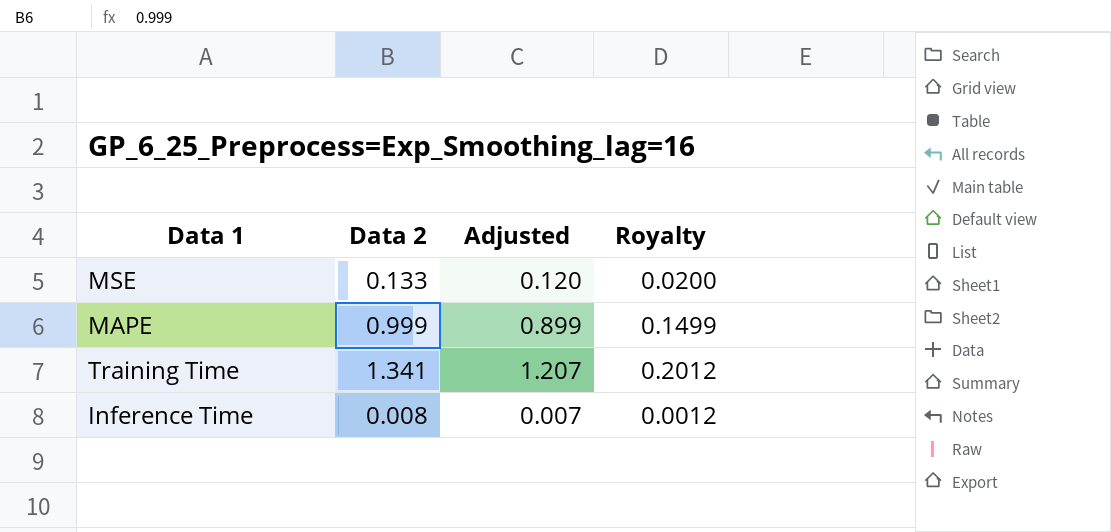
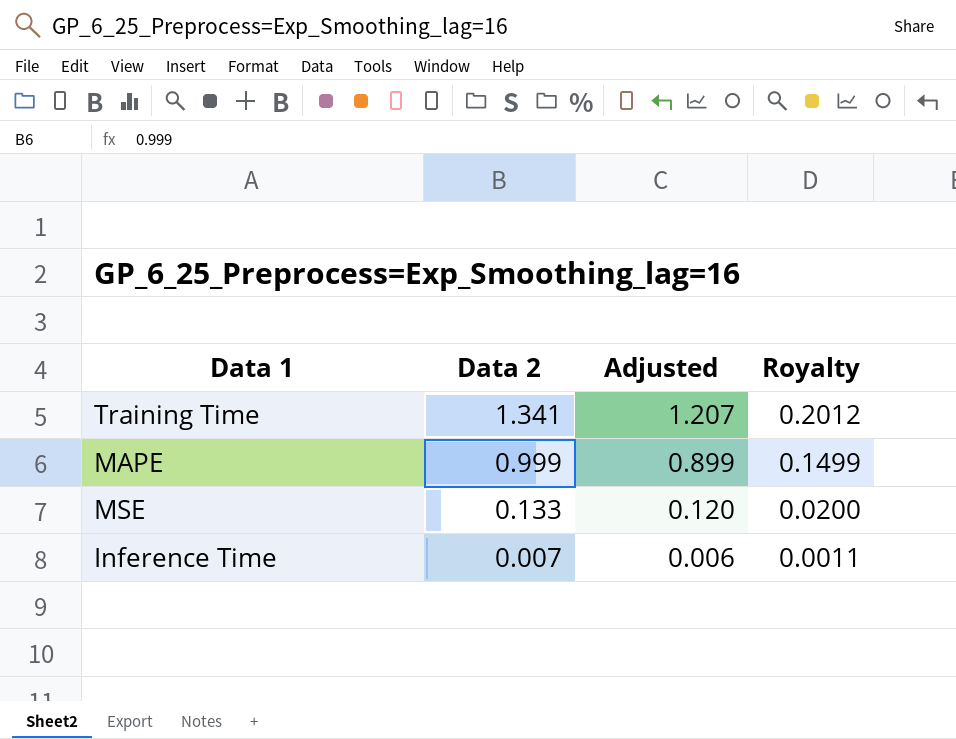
row order: none -> Data 2 descending
Inference Time | Data 2: 0.008 -> 0.007
Inference Time | Adjusted: 0.007 -> 0.006
Inference Time | Royalty: 0.0012 -> 0.0011

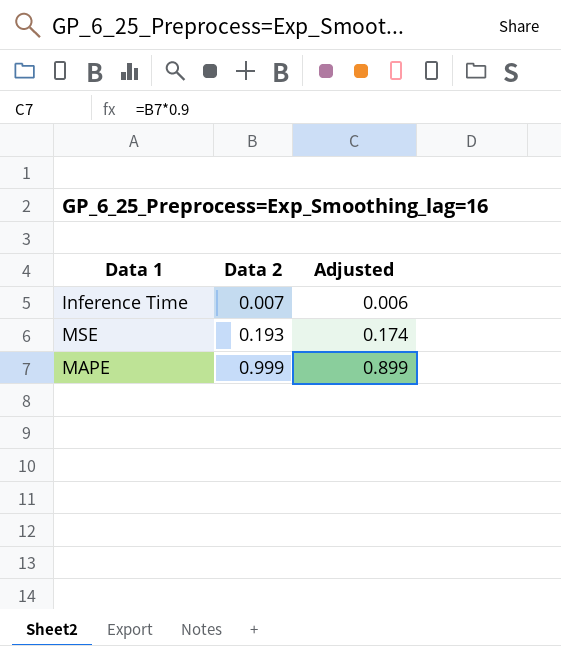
row order: Data 2 descending -> Data 2 ascending
column Royalty | formula: [Data 2] * 0.15 -> none
row Training Time: 1.341 | 1.207 | 0.2012 -> none
MSE | Data 2: 0.133 -> 0.193
MSE | Adjusted: 0.120 -> 0.174

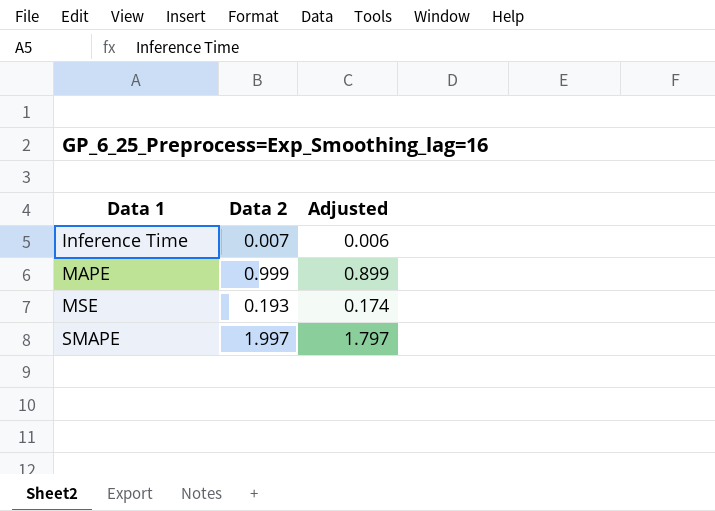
row order: Data 2 ascending -> Data 1 ascending
row SMAPE: none -> 1.997 | 1.797

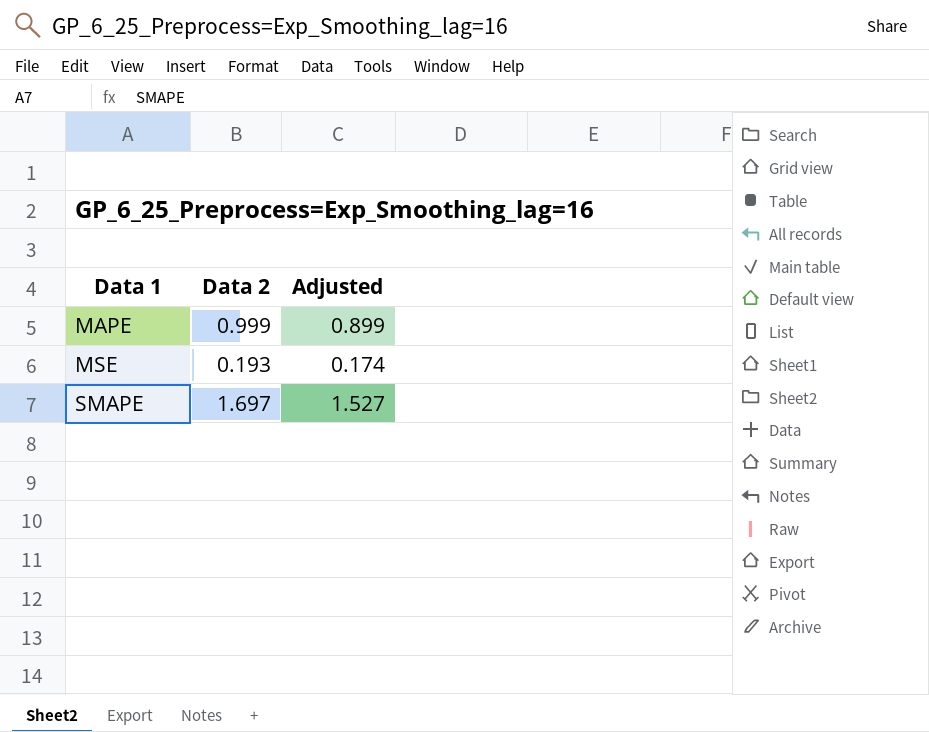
row Inference Time: 0.007 | 0.006 -> none
SMAPE | Data 2: 1.997 -> 1.697
SMAPE | Adjusted: 1.797 -> 1.527

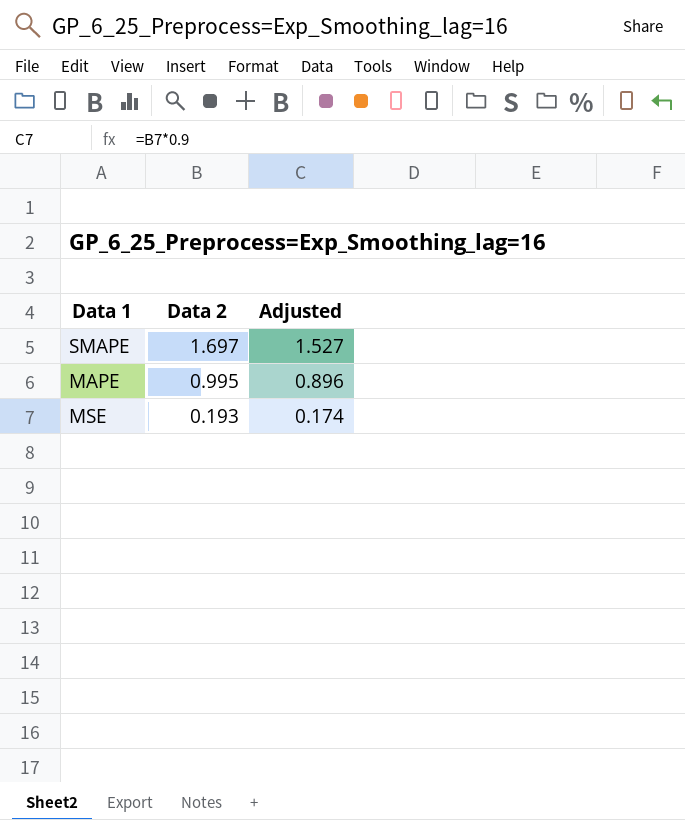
row order: Data 1 ascending -> Data 2 descending
MAPE | Data 2: 0.999 -> 0.995
MAPE | Adjusted: 0.899 -> 0.896

